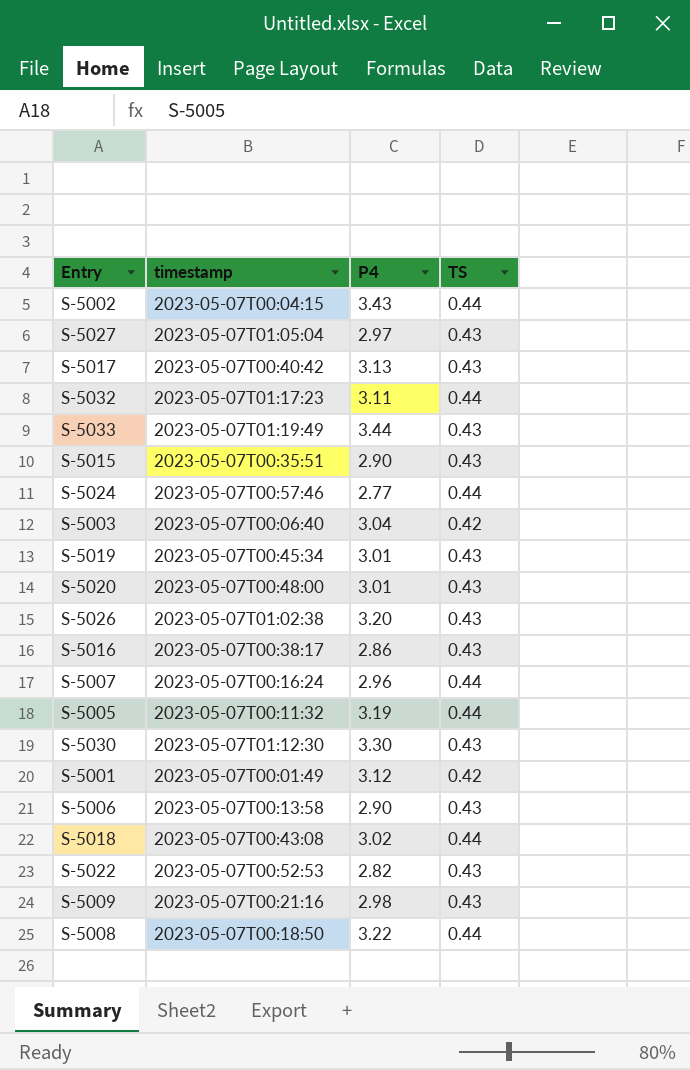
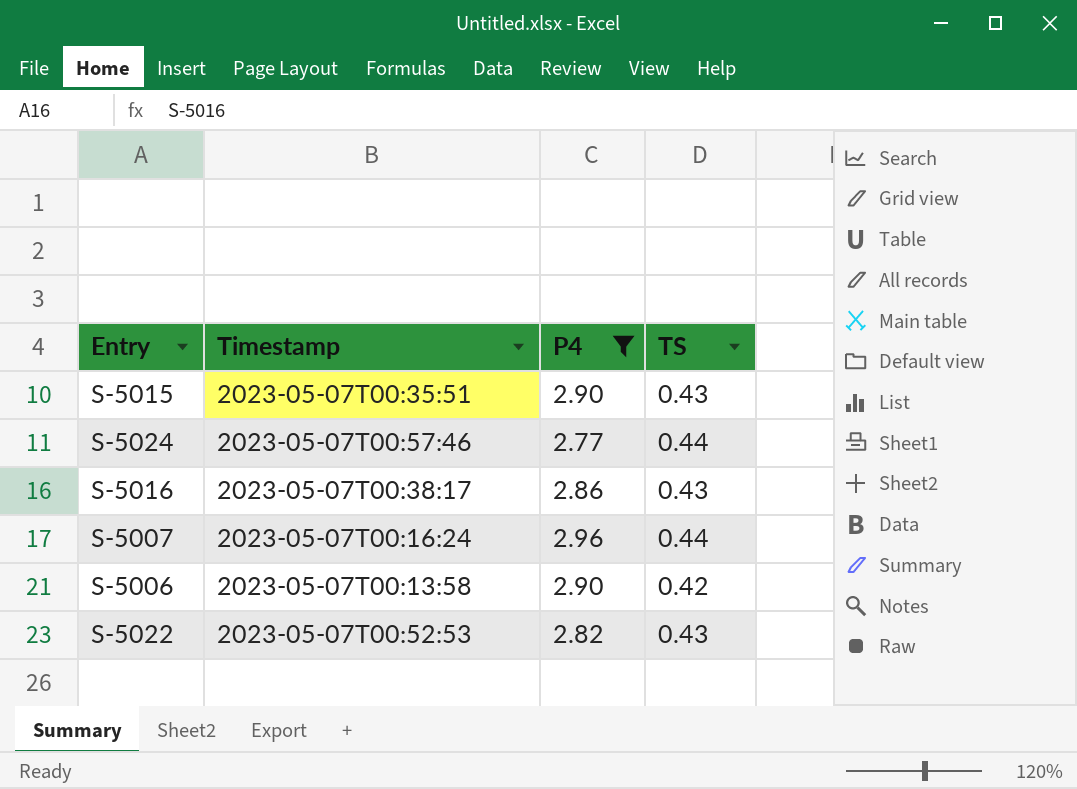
filter: none -> P4 <= 2.96
column name: timestamp -> Timestamp
S-5006 | TS: 0.43 -> 0.42

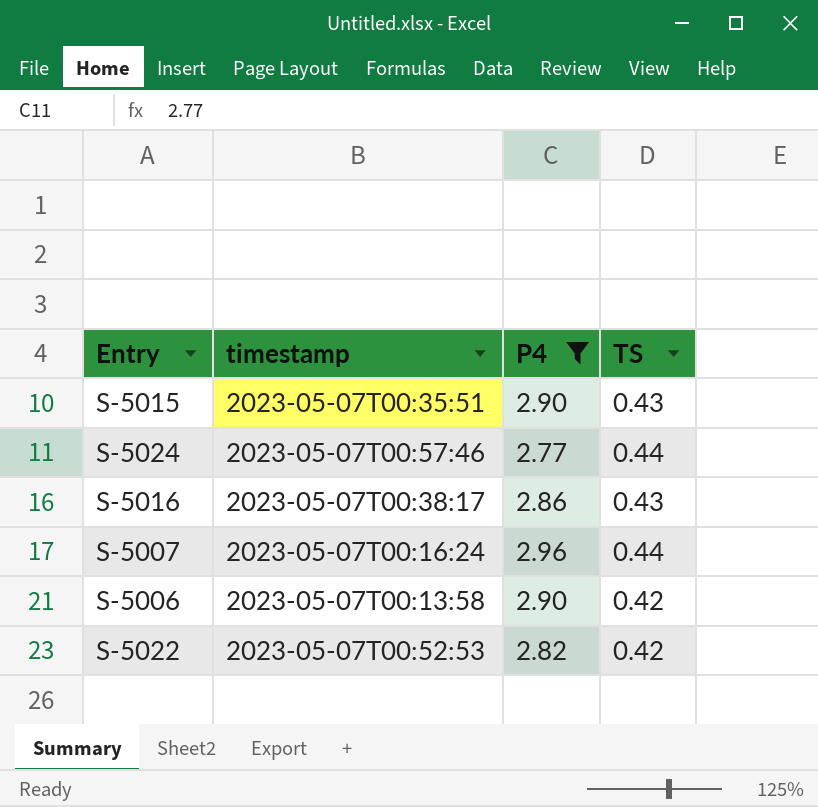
column name: Timestamp -> timestamp
S-5022 | TS: 0.43 -> 0.42

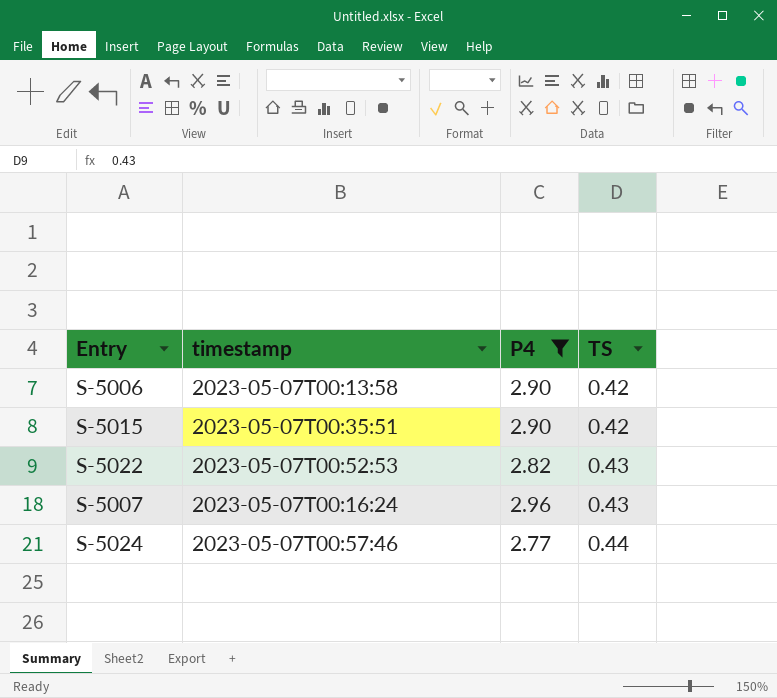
row order: none -> TS ascending
row S-5016: 2023-05-07T00:38:17 | 2.86 | 0.43 -> none
S-5015 | TS: 0.43 -> 0.42
S-5022 | TS: 0.42 -> 0.43
S-5007 | TS: 0.44 -> 0.43

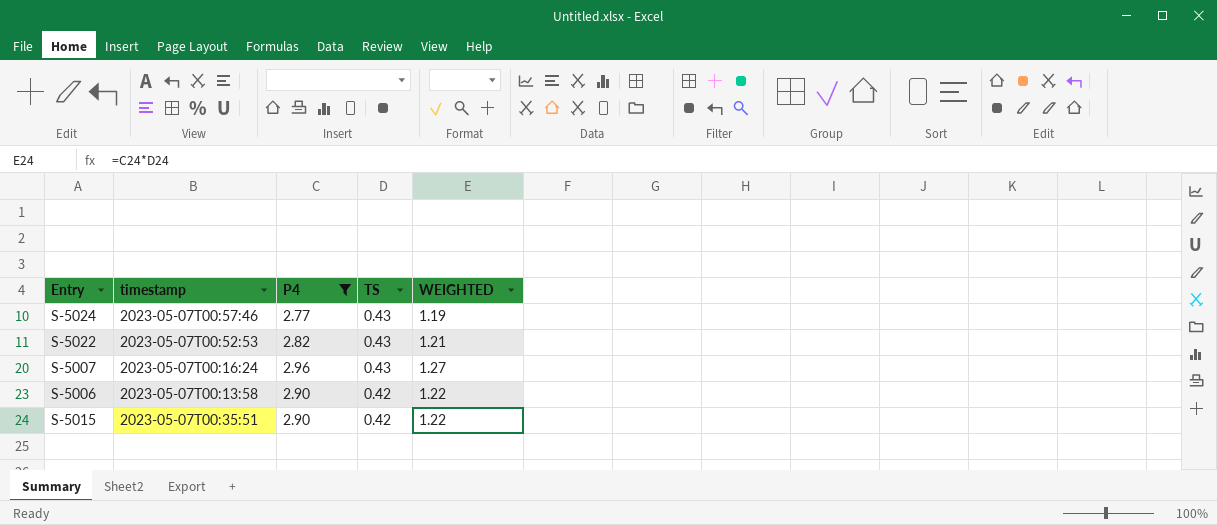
row order: TS ascending -> TS descending
column WEIGHTED | formula: none -> [P4] * [TS]
S-5024 | TS: 0.44 -> 0.43

